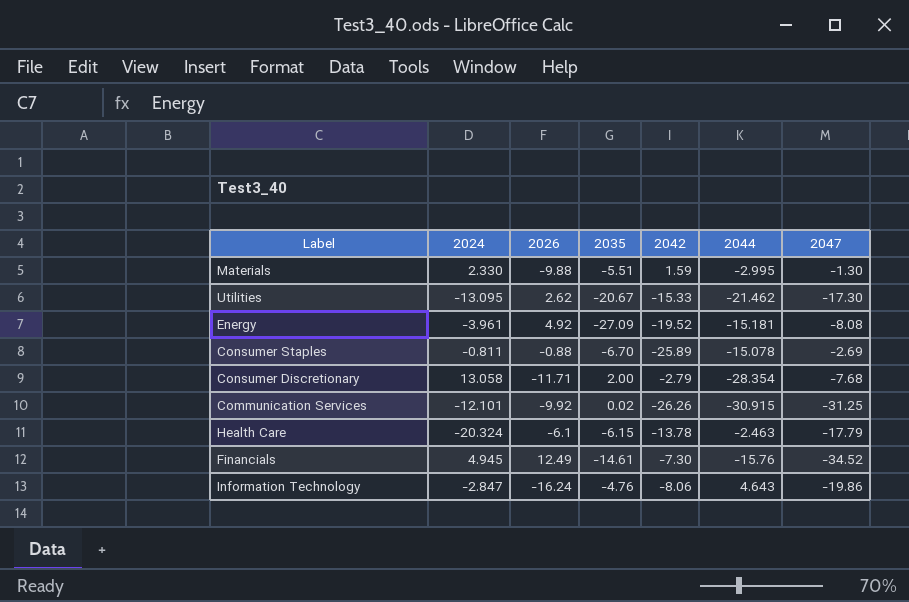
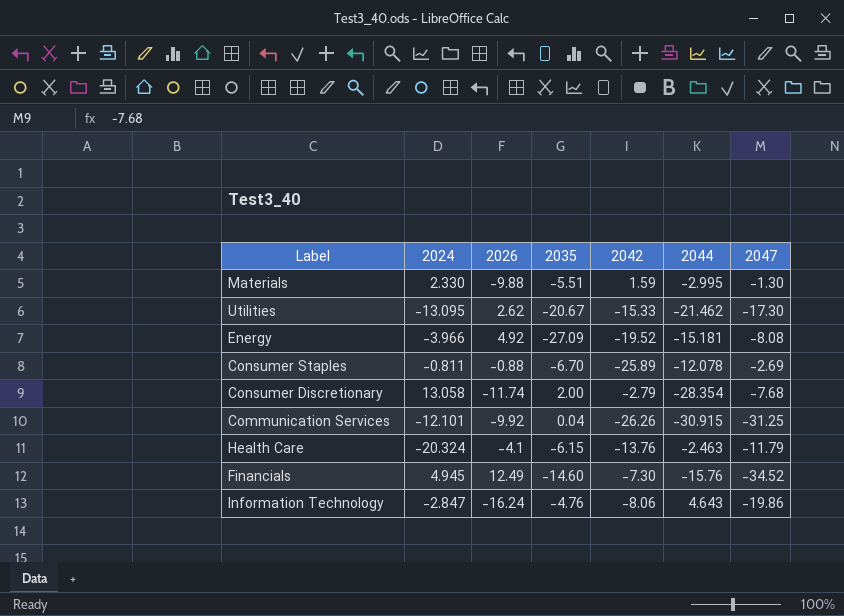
Energy | 2024: -3.961 -> -3.966
Consumer Staples | 2044: -15.078 -> -12.078
Consumer Discretionary | 2026: -11.71 -> -11.74
Communication Services | 2035: 0.02 -> 0.04
Health Care | 2026: -6.1 -> -4.1
Health Care | 2042: -13.78 -> -13.76
Health Care | 2047: -17.79 -> -11.79
Financials | 2035: -14.61 -> -14.60

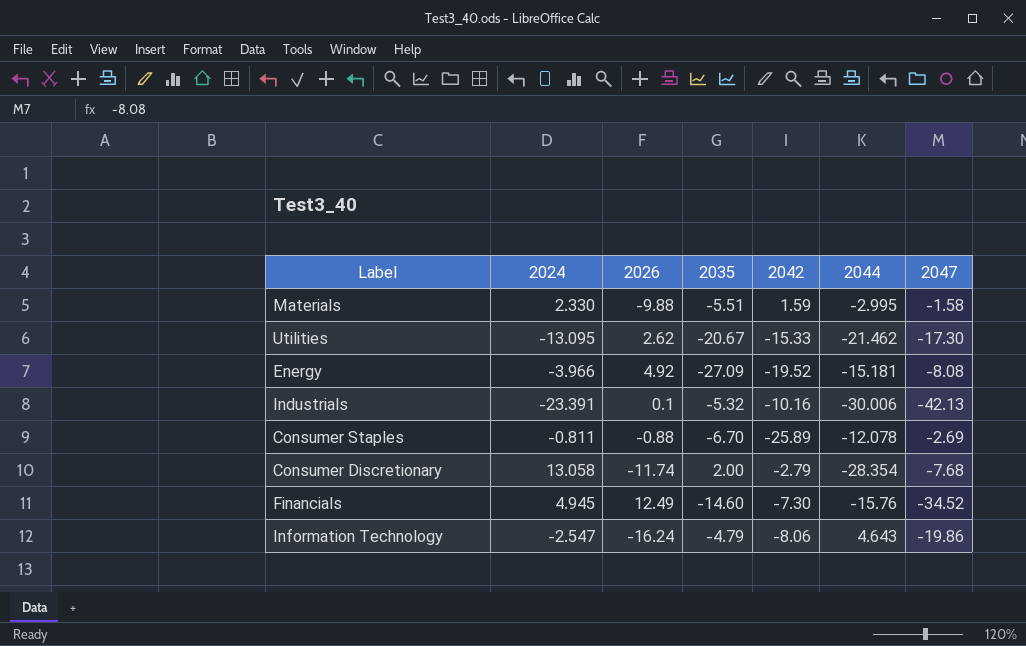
row Communication Services: -12.101 | -9.92 | 0.04 | -26.26 | -30.915 | -31.25 -> none
row Health Care: -20.324 | -4.1 | -6.15 | -13.76 | -2.463 | -11.79 -> none
Materials | 2047: -1.30 -> -1.58
row Industrials: none -> -23.391 | 0.1 | -5.32 | -10.16 | -30.006 | -42.13
Information Technology | 2024: -2.847 -> -2.547
Information Technology | 2035: -4.76 -> -4.79

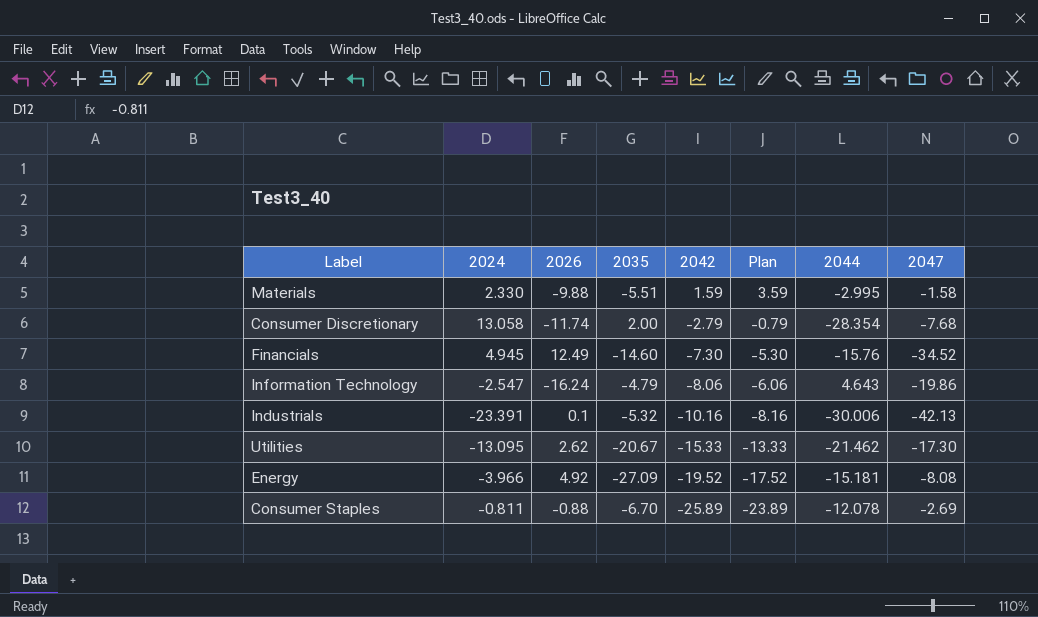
row order: none -> 2042 descending
column Plan | formula: none -> [2042] + 2

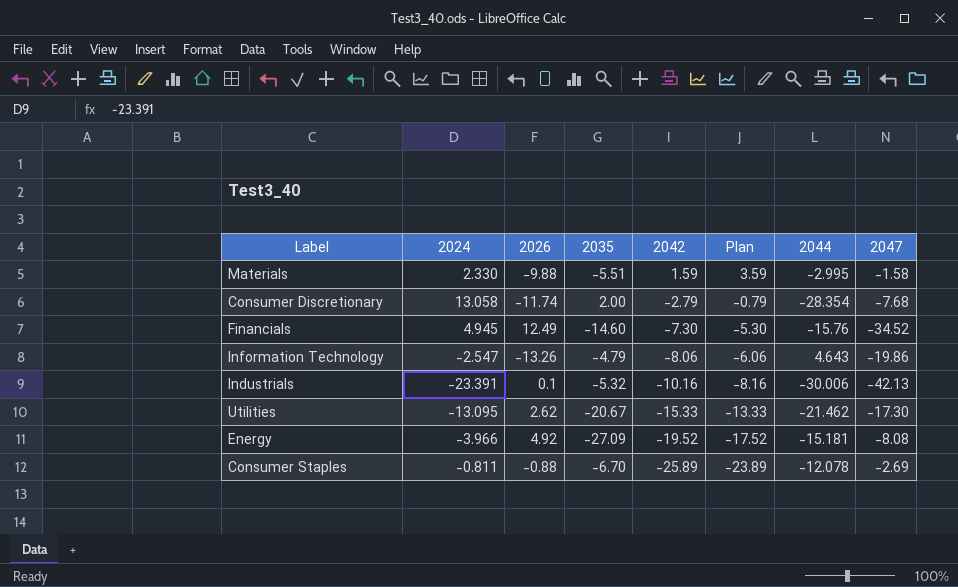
Information Technology | 2026: -16.24 -> -13.26

